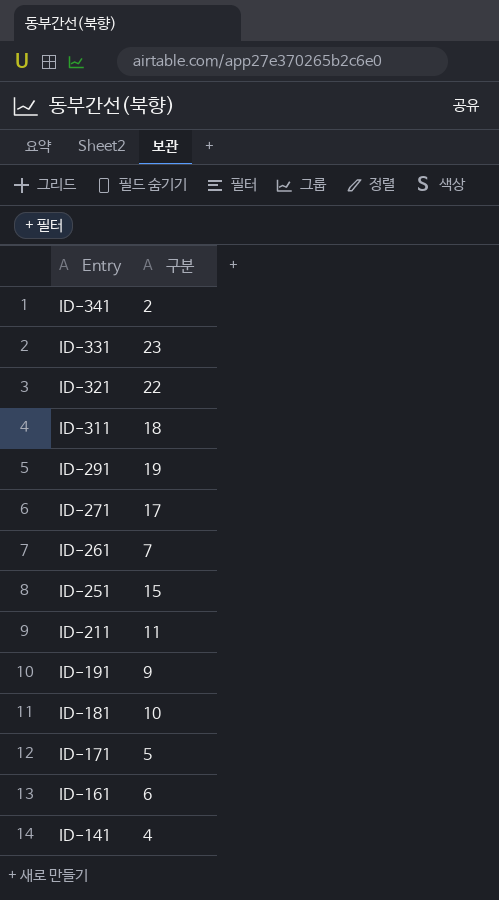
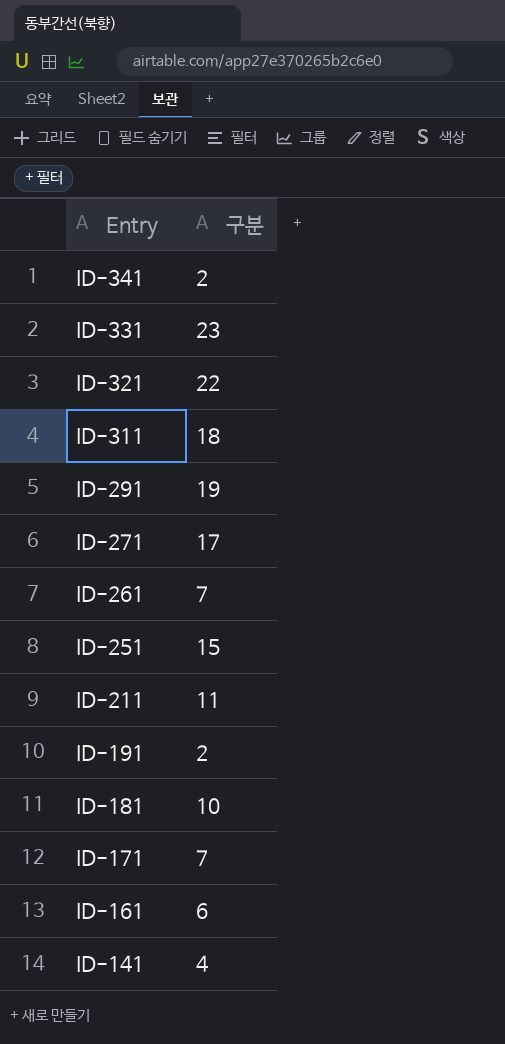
ID-191 | 구분: 9 -> 2
ID-171 | 구분: 5 -> 7

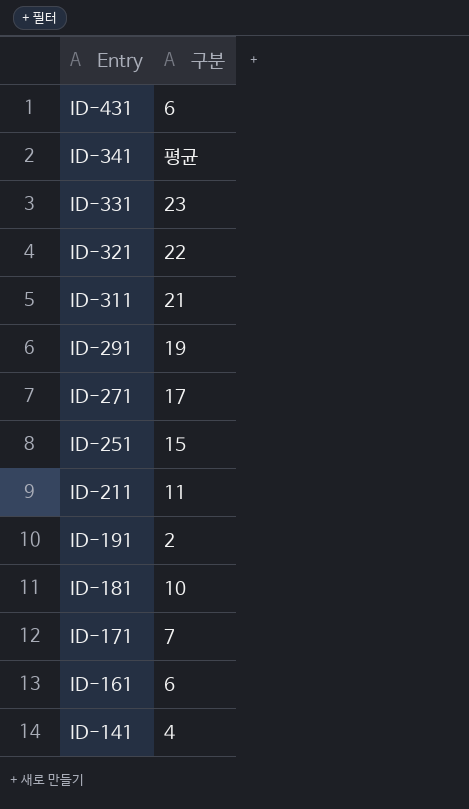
row ID-261: 7 -> none
row ID-431: none -> 6
ID-341 | 구분: 2 -> 평균
ID-311 | 구분: 18 -> 21

